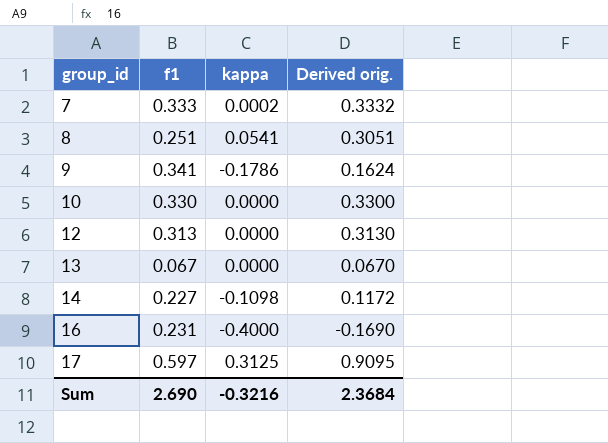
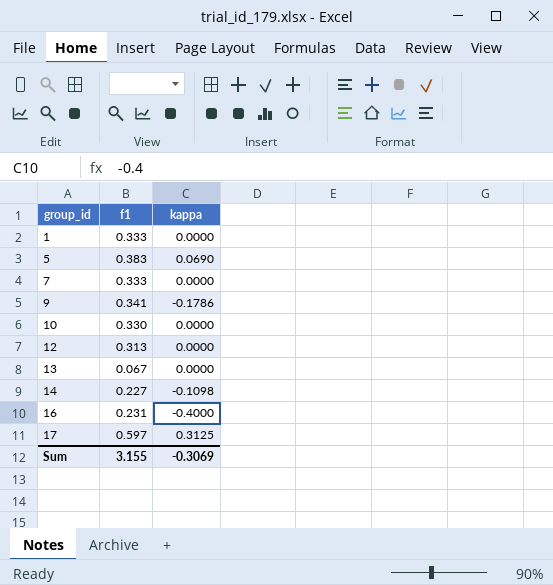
column Derived orig. | formula: [f1] + [kappa] -> none
row 8: 0.251 | 0.0541 | 0.3051 -> none
row 1: none -> 0.333 | 0.0000
row 5: none -> 0.383 | 0.0690
7 | kappa: 0.0002 -> 0.0000
Sum | f1: 2.690 -> 3.155
Sum | kappa: -0.3216 -> -0.3069

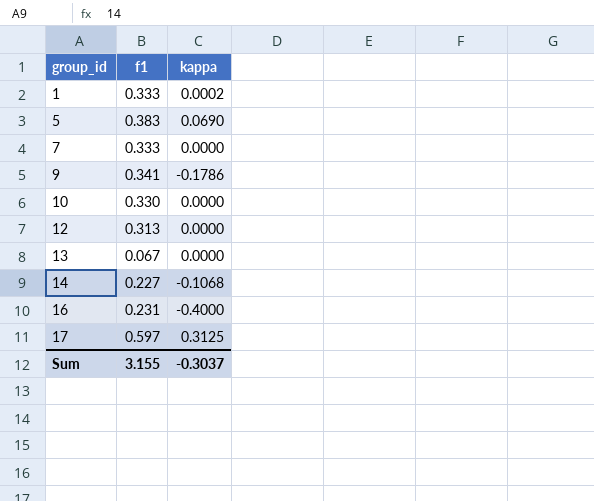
1 | kappa: 0.0000 -> 0.0002
14 | kappa: -0.1098 -> -0.1068
Sum | kappa: -0.3069 -> -0.3037

